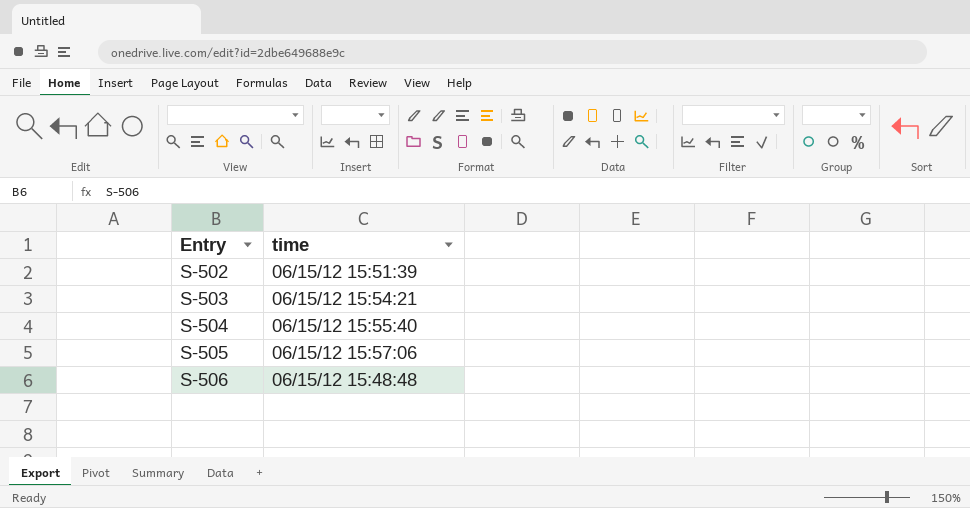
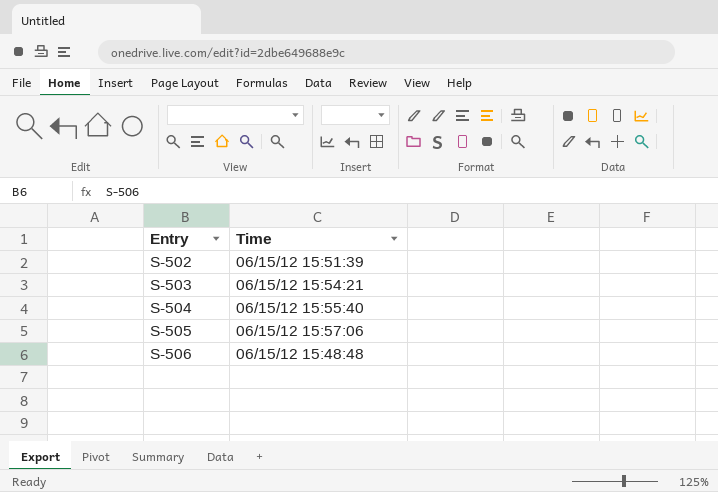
column name: time -> Time

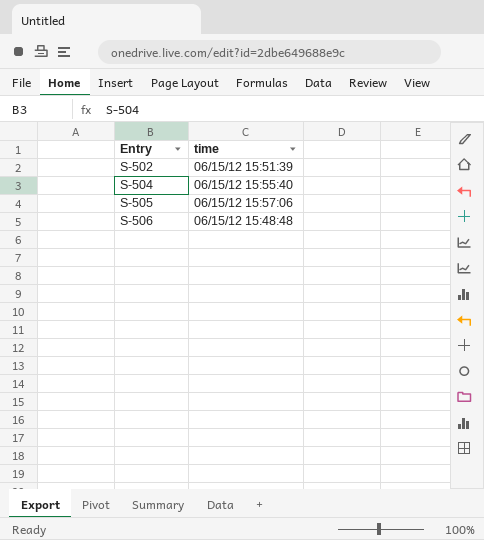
column name: Time -> time
row S-503: 06/15/12 15:54:21 -> none

